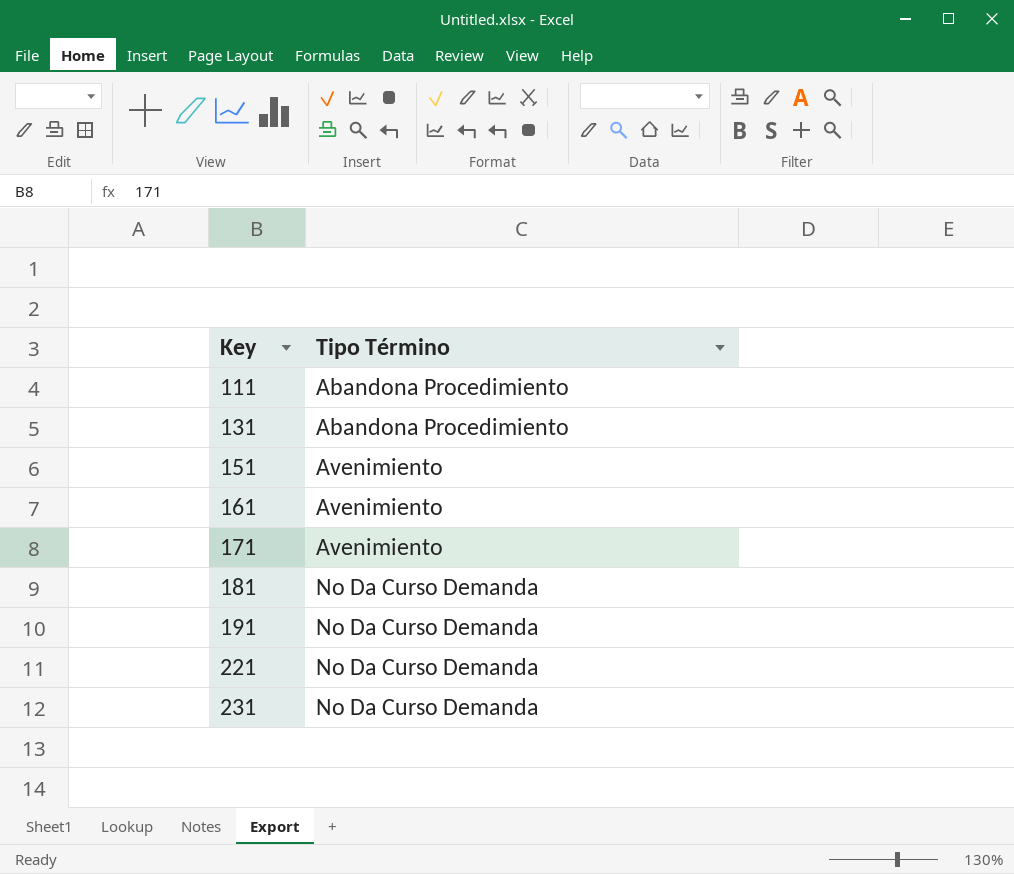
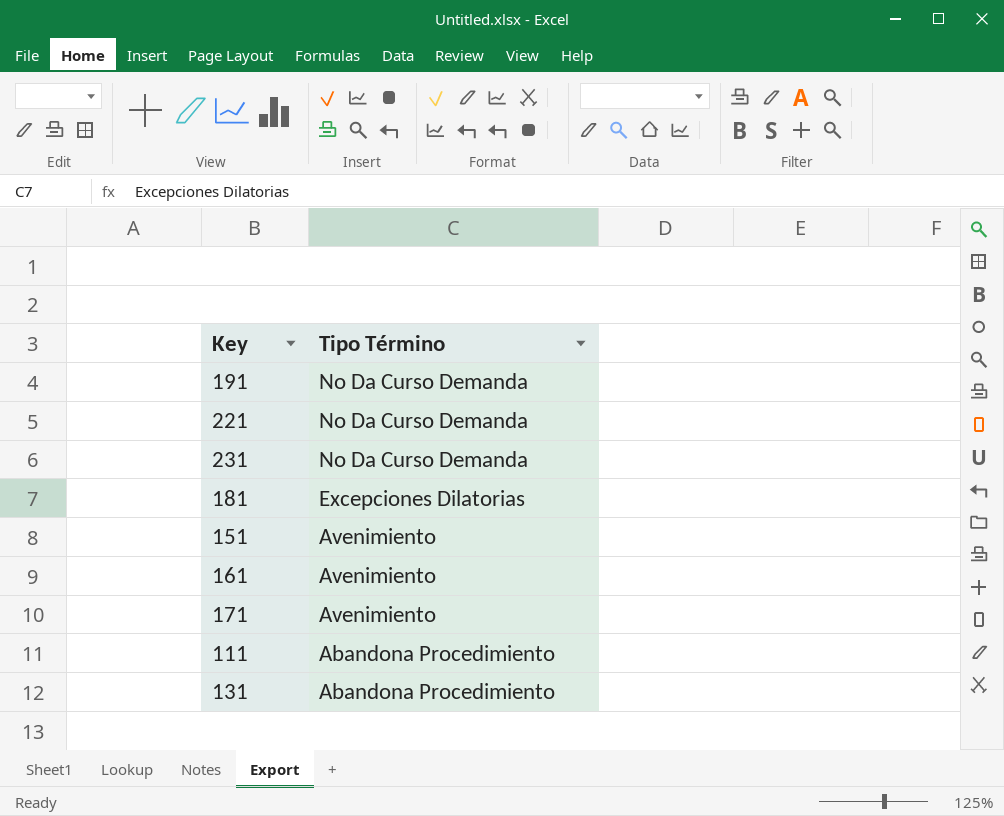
row order: Key ascending -> Tipo Término descending
181 | Tipo Término: No Da Curso Demanda -> Excepciones Dilatorias

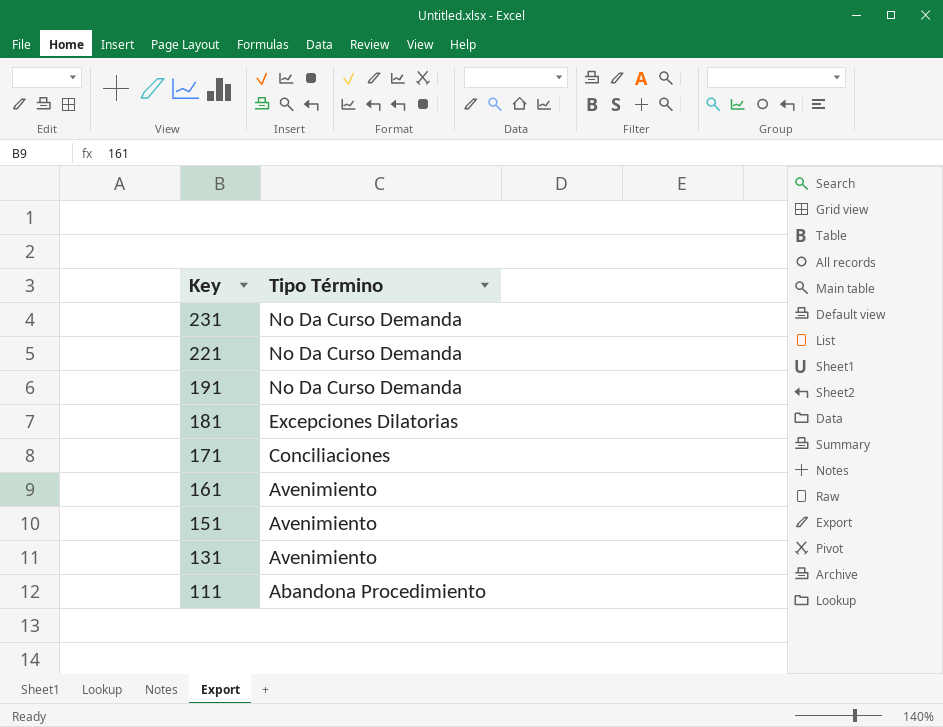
row order: Tipo Término descending -> Key descending
171 | Tipo Término: Avenimiento -> Conciliaciones
131 | Tipo Término: Abandona Procedimiento -> Avenimiento

